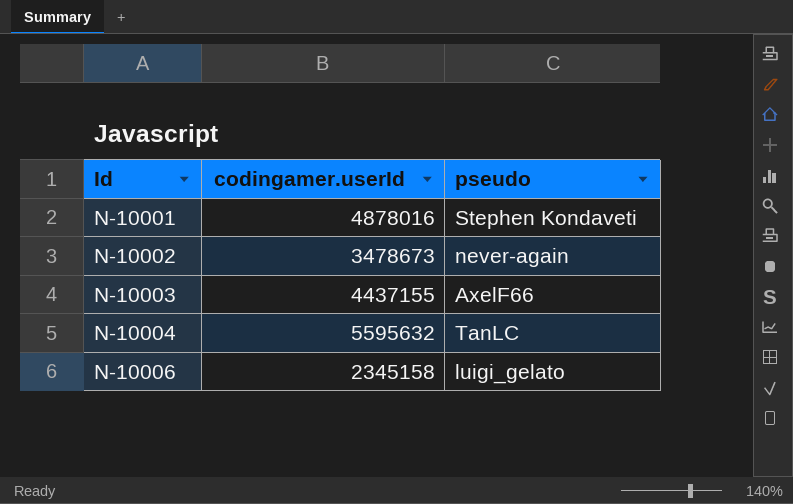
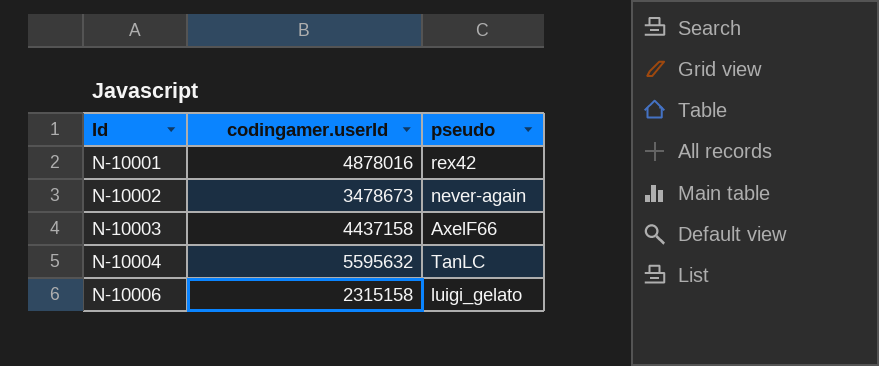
N-10001 | pseudo: Stephen Kondaveti -> rex42
N-10003 | codingamer.userId: 4437155 -> 4437158
N-10006 | codingamer.userId: 2345158 -> 2315158

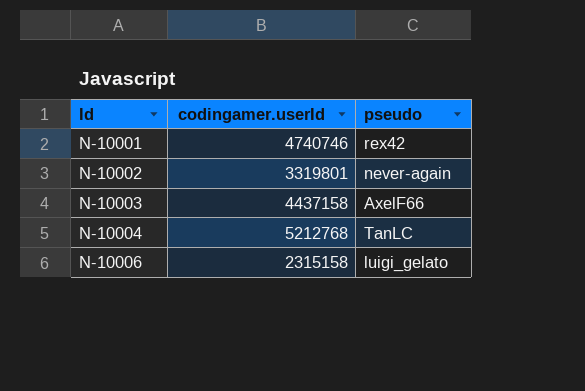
N-10001 | codingamer.userId: 4878016 -> 4740746
N-10002 | codingamer.userId: 3478673 -> 3319801
N-10004 | codingamer.userId: 5595632 -> 5212768

